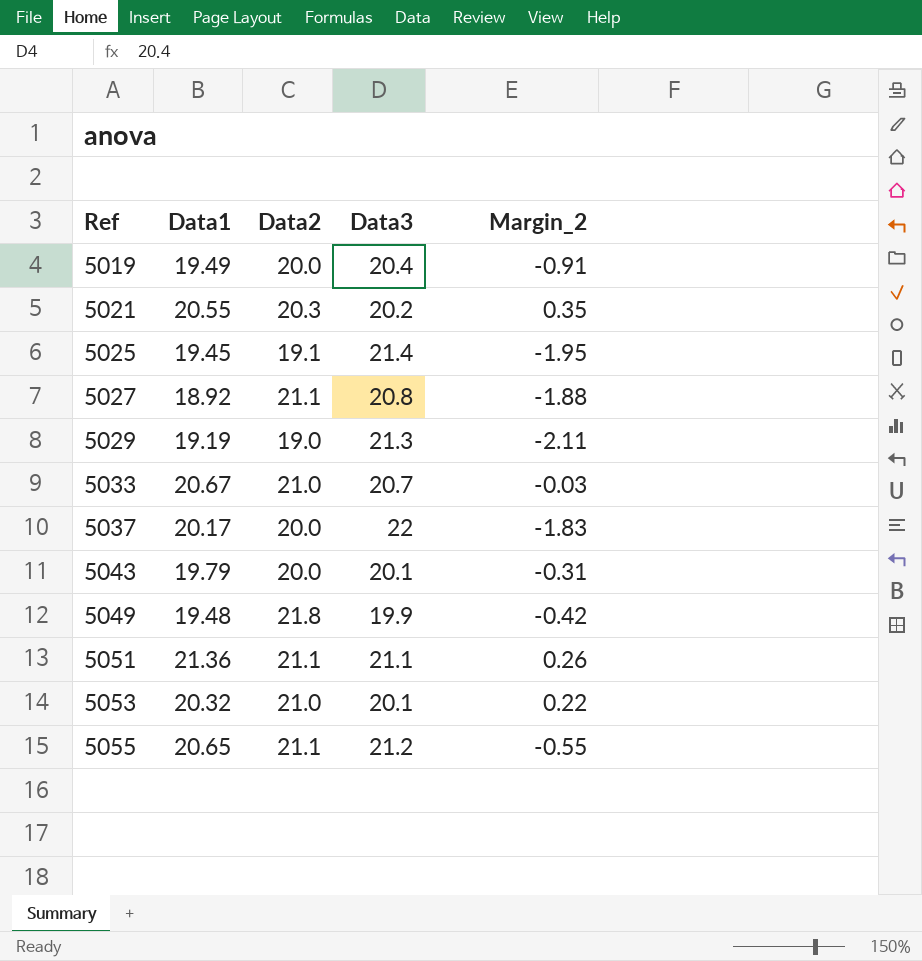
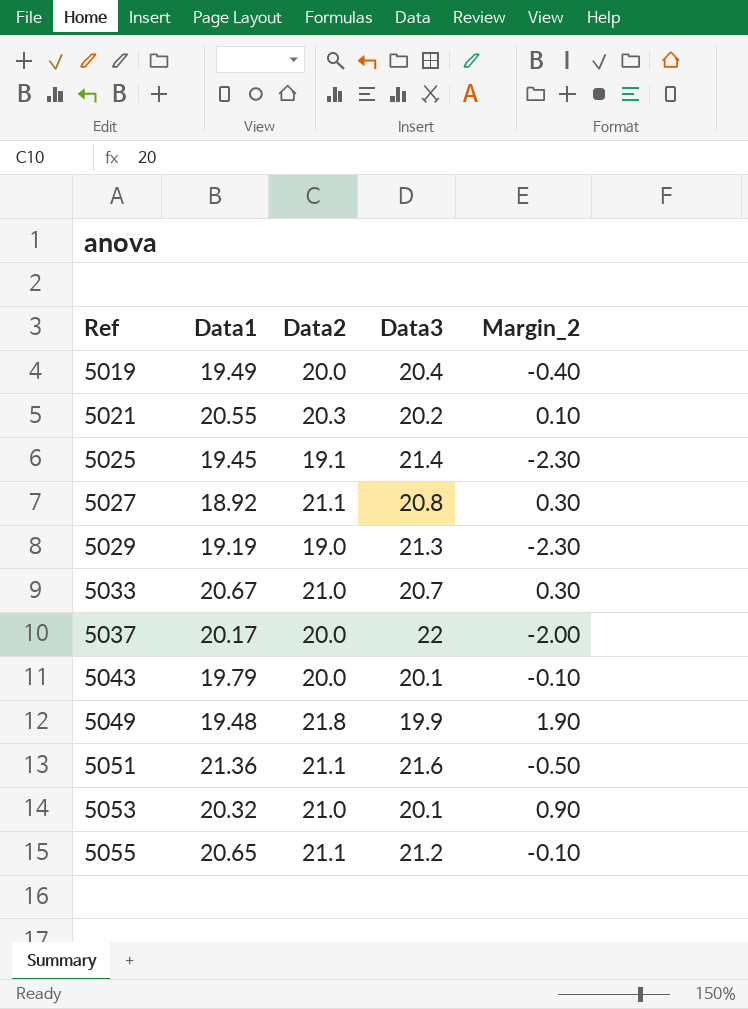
column Margin_2 | formula: [Data1] - [Data3] -> [Data2] - [Data3]
5051 | Data3: 21.1 -> 21.6

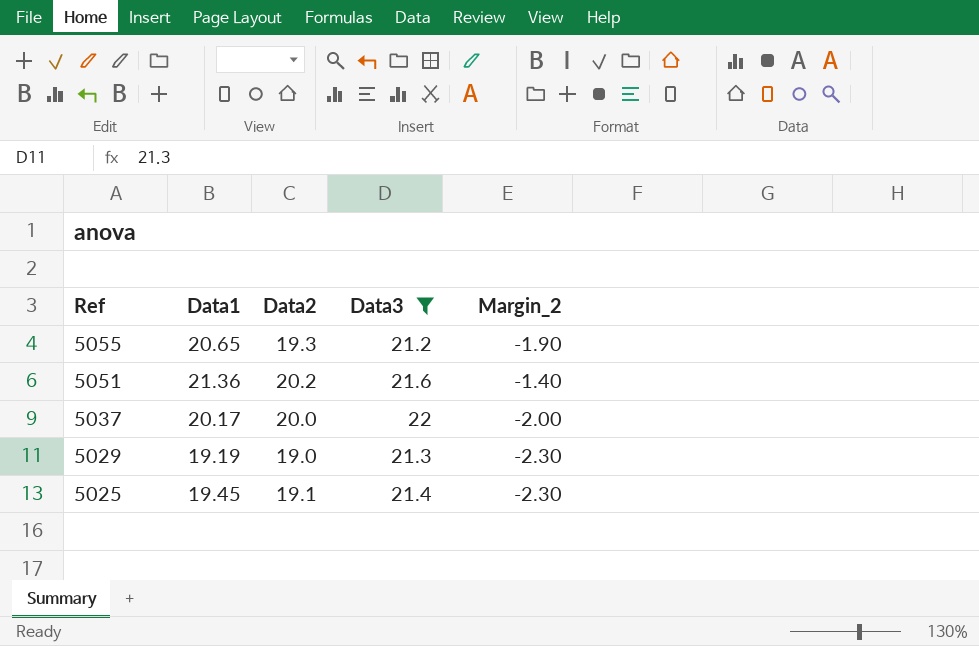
filter: none -> Data3 >= 21.2
row order: Ref ascending -> Ref descending
5055 | Data2: 21.1 -> 19.3
5055 | Margin_2: -0.10 -> -1.90
5051 | Data2: 21.1 -> 20.2
5051 | Margin_2: -0.50 -> -1.40

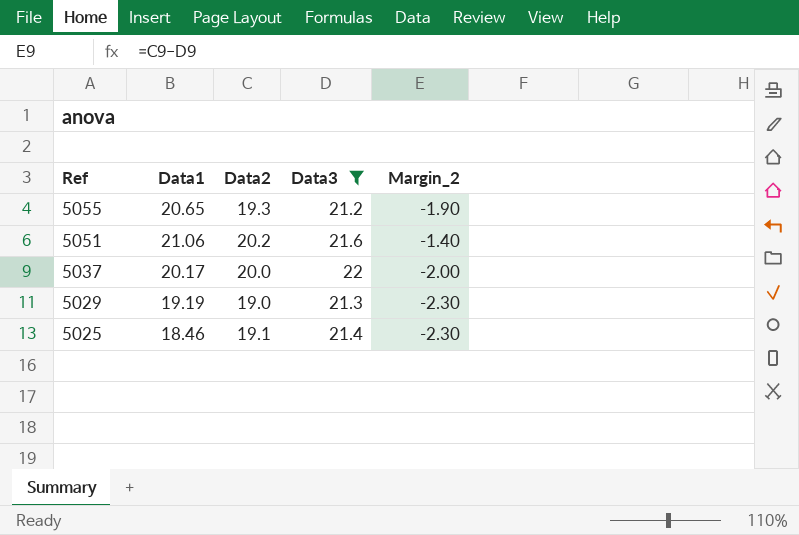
5051 | Data1: 21.36 -> 21.06
5025 | Data1: 19.45 -> 18.46

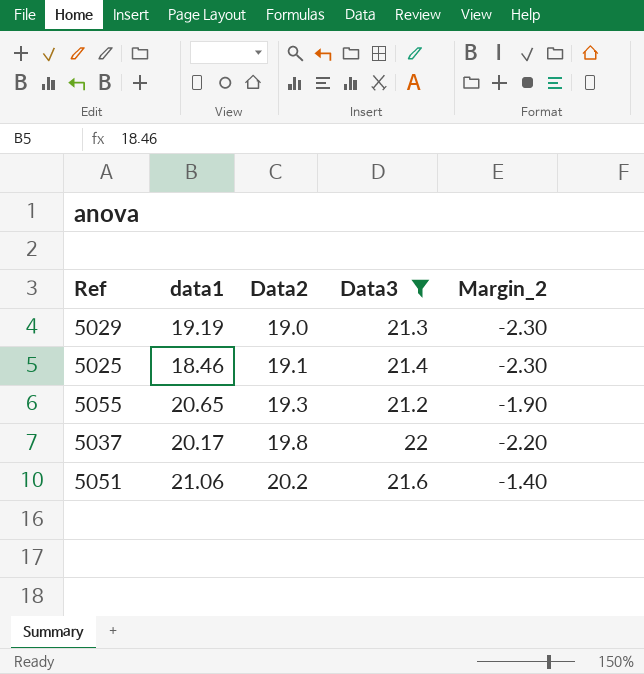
row order: Ref descending -> Data2 ascending
column name: Data1 -> data1
5037 | Data2: 20.0 -> 19.8
5037 | Margin_2: -2.00 -> -2.20

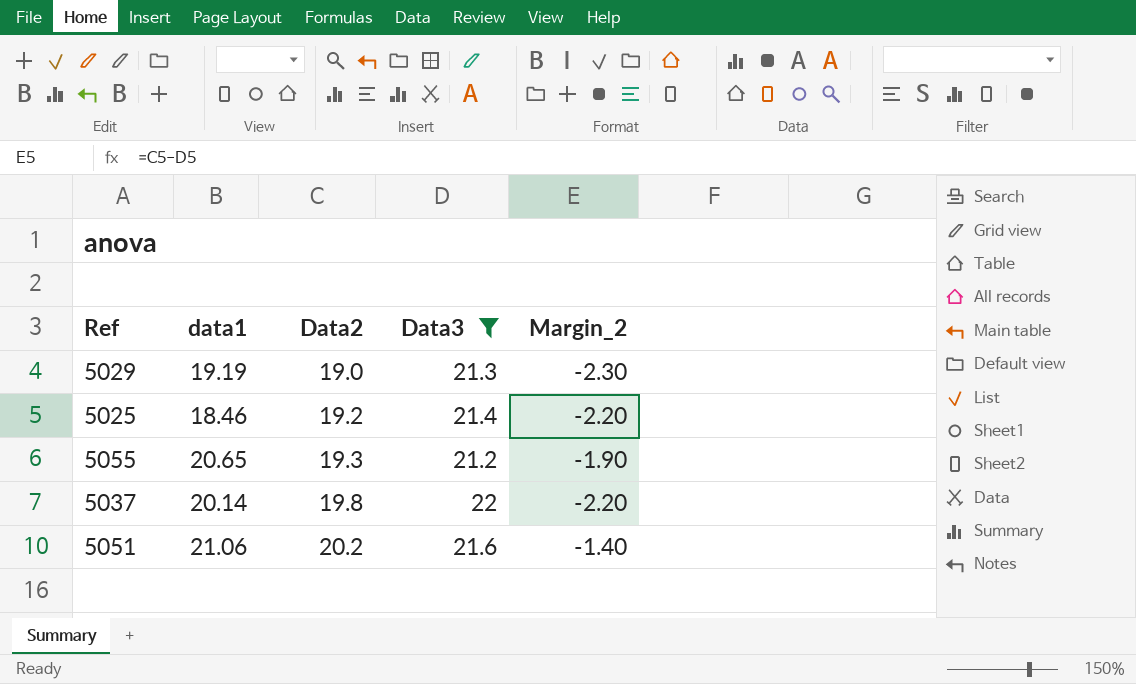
5025 | Data2: 19.1 -> 19.2
5025 | Margin_2: -2.30 -> -2.20
5037 | data1: 20.17 -> 20.14

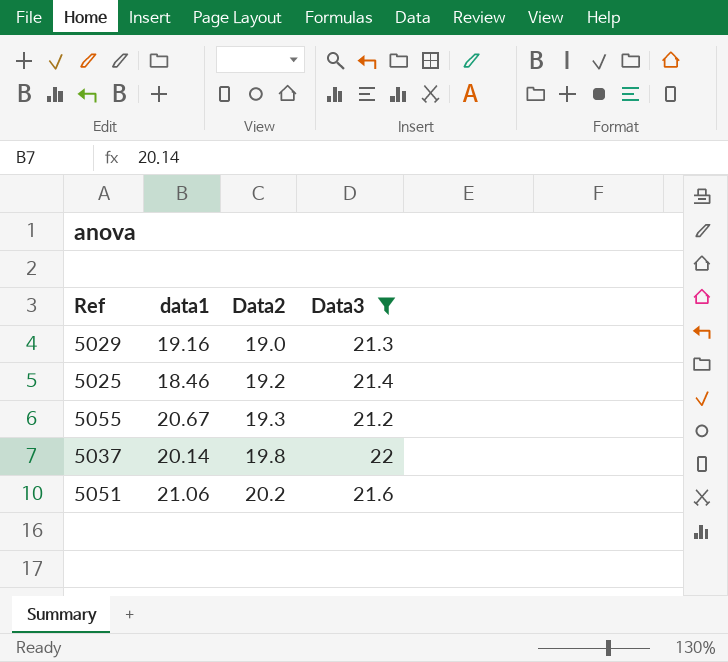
column Margin_2 | formula: [Data2] - [Data3] -> none
5029 | data1: 19.19 -> 19.16
5055 | data1: 20.65 -> 20.67

